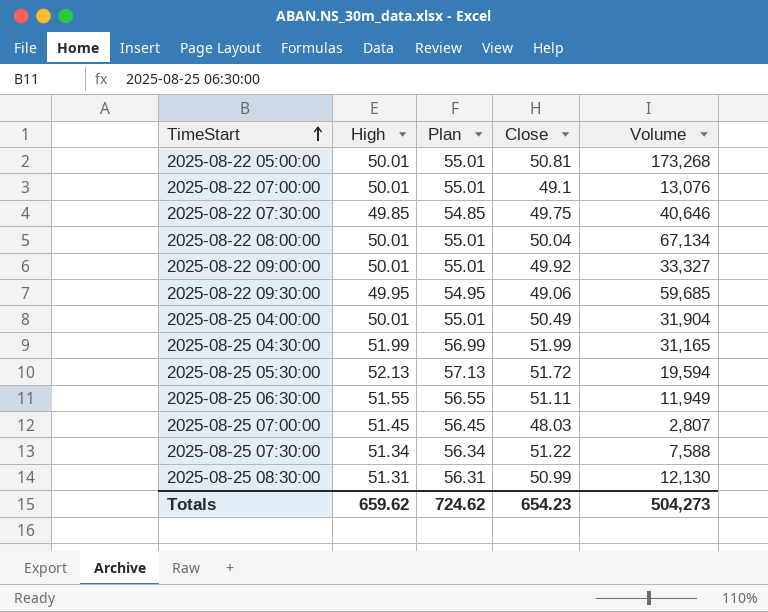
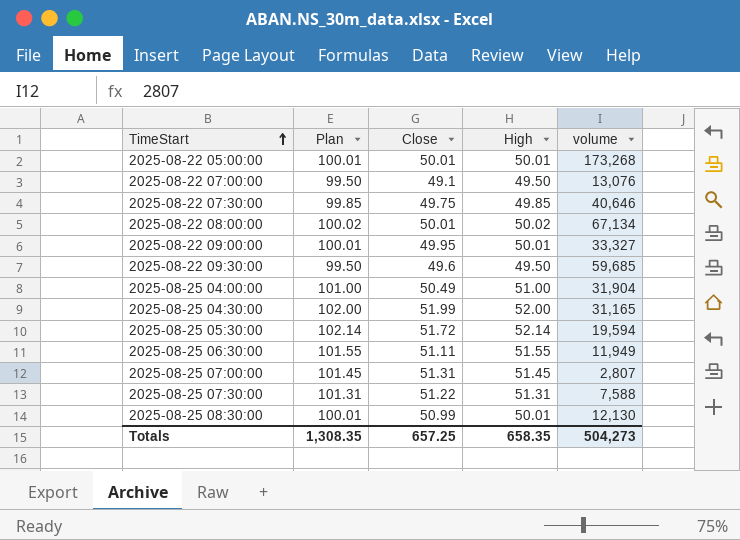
column Plan | formula: [High] + 5 -> [High] + 50
column High | position: 2 -> 4
column name: Volume -> volume
2025-08-22 05:00:00 | Close: 50.81 -> 50.01
2025-08-22 07:00:00 | High: 50.01 -> 49.50
2025-08-22 08:00:00 | Close: 50.04 -> 50.01
2025-08-22 08:00:00 | High: 50.01 -> 50.02
2025-08-22 09:00:00 | Close: 49.92 -> 49.95
2025-08-22 09:30:00 | Close: 49.06 -> 49.6
2025-08-22 09:30:00 | High: 49.95 -> 49.50
2025-08-25 04:00:00 | High: 50.01 -> 51.00
2025-08-25 04:30:00 | High: 51.99 -> 52.00
2025-08-25 05:30:00 | High: 52.13 -> 52.14
2025-08-25 07:00:00 | Close: 48.03 -> 51.31
2025-08-25 07:30:00 | High: 51.34 -> 51.31
2025-08-25 08:30:00 | High: 51.31 -> 50.01
Totals | Plan: 724.62 -> 1,308.35
Totals | Close: 654.23 -> 657.25
Totals | High: 659.62 -> 658.35

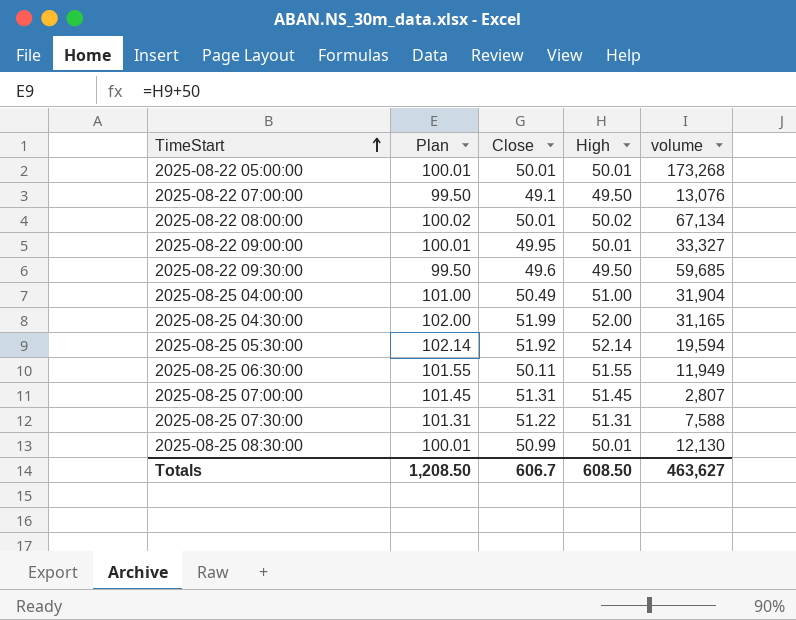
row 2025-08-22 07:30:00: 99.85 | 49.75 | 49.85 | 40,646 -> none
2025-08-25 05:30:00 | Close: 51.72 -> 51.92
2025-08-25 06:30:00 | Close: 51.11 -> 50.11
Totals | Plan: 1,308.35 -> 1,208.50
Totals | Close: 657.25 -> 606.7
Totals | High: 658.35 -> 608.50
Totals | volume: 504,273 -> 463,627

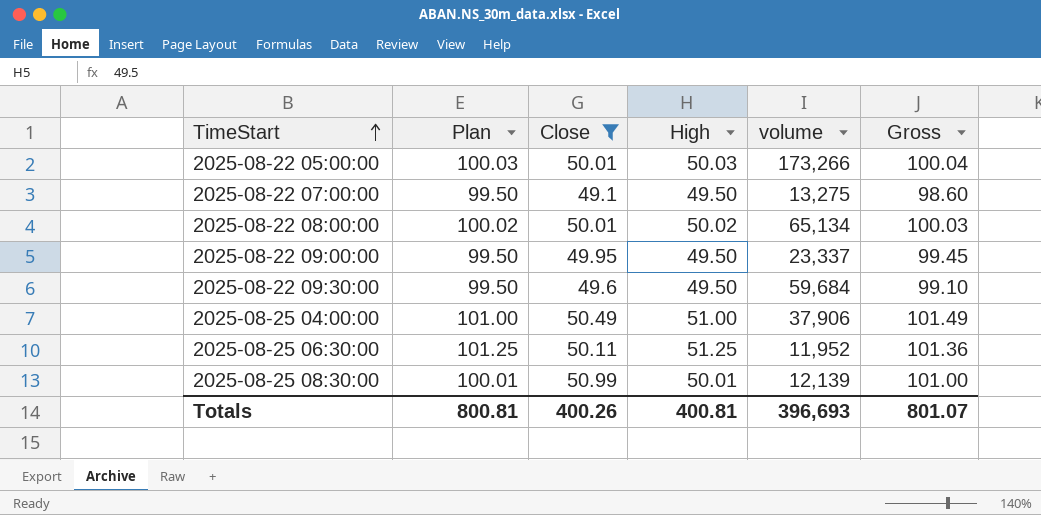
filter: none -> Close <= 50.99
column Gross | formula: none -> [Close] + [High]
2025-08-22 05:00:00 | Plan: 100.01 -> 100.03
2025-08-22 05:00:00 | High: 50.01 -> 50.03
2025-08-22 05:00:00 | volume: 173,268 -> 173,266
2025-08-22 07:00:00 | volume: 13,076 -> 13,275
2025-08-22 08:00:00 | volume: 67,134 -> 65,134
2025-08-22 09:00:00 | Plan: 100.01 -> 99.50
2025-08-22 09:00:00 | High: 50.01 -> 49.50
2025-08-22 09:00:00 | volume: 33,327 -> 23,337
2025-08-22 09:30:00 | volume: 59,685 -> 59,684
2025-08-25 04:00:00 | volume: 31,904 -> 37,906
2025-08-25 06:30:00 | Plan: 101.55 -> 101.25
2025-08-25 06:30:00 | High: 51.55 -> 51.25
2025-08-25 06:30:00 | volume: 11,949 -> 11,952
2025-08-25 08:30:00 | volume: 12,130 -> 12,139
Totals | Plan: 1,208.50 -> 800.81
Totals | Close: 606.7 -> 400.26
Totals | High: 608.50 -> 400.81
Totals | volume: 463,627 -> 396,693

